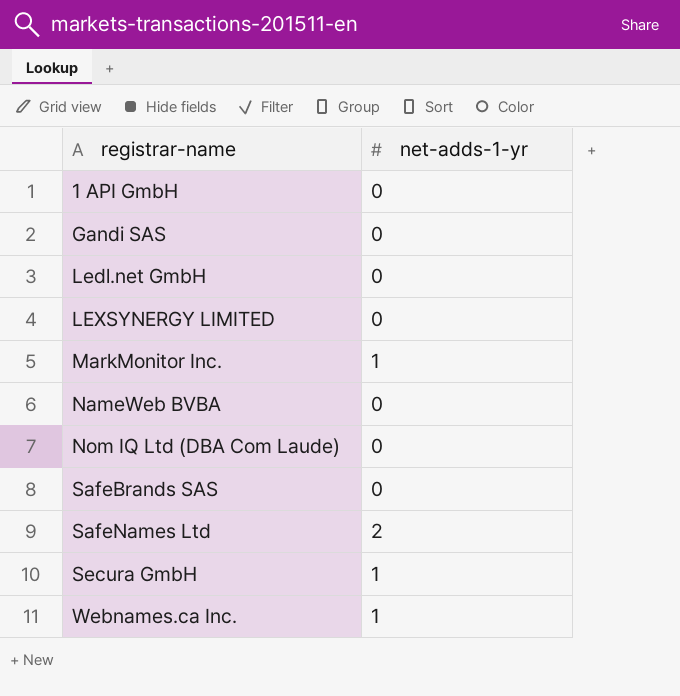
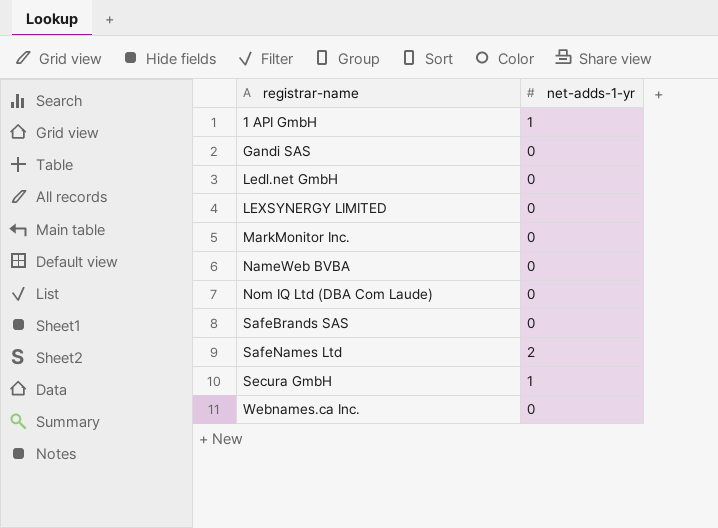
1 API GmbH | net-adds-1-yr: 0 -> 1
MarkMonitor Inc. | net-adds-1-yr: 1 -> 0
Webnames.ca Inc. | net-adds-1-yr: 1 -> 0

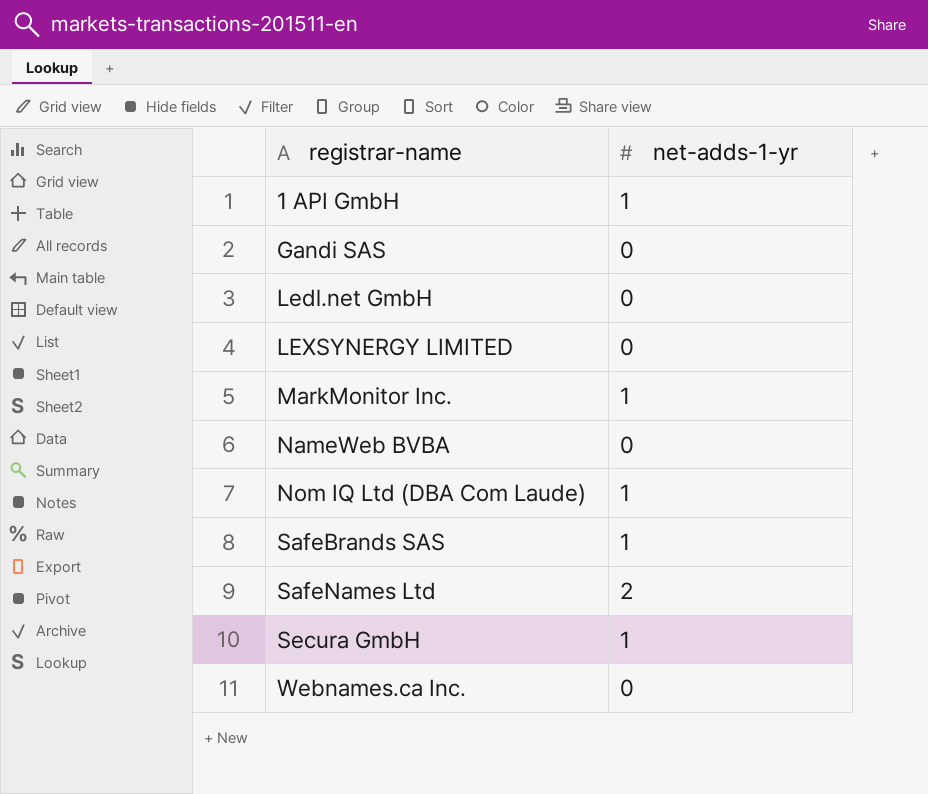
MarkMonitor Inc. | net-adds-1-yr: 0 -> 1
Nom IQ Ltd (DBA Com Laude) | net-adds-1-yr: 0 -> 1
SafeBrands SAS | net-adds-1-yr: 0 -> 1

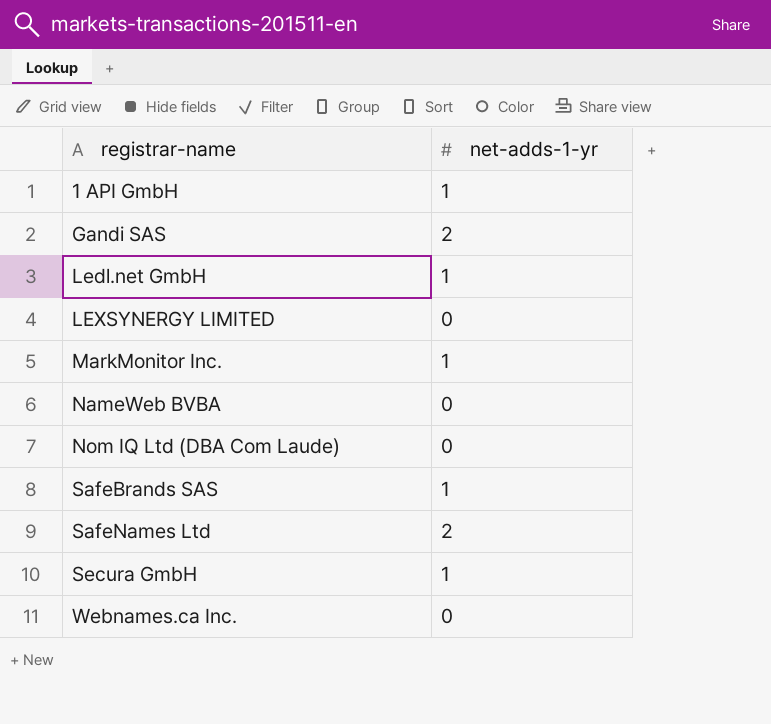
Gandi SAS | net-adds-1-yr: 0 -> 2
Ledl.net GmbH | net-adds-1-yr: 0 -> 1
Nom IQ Ltd (DBA Com Laude) | net-adds-1-yr: 1 -> 0

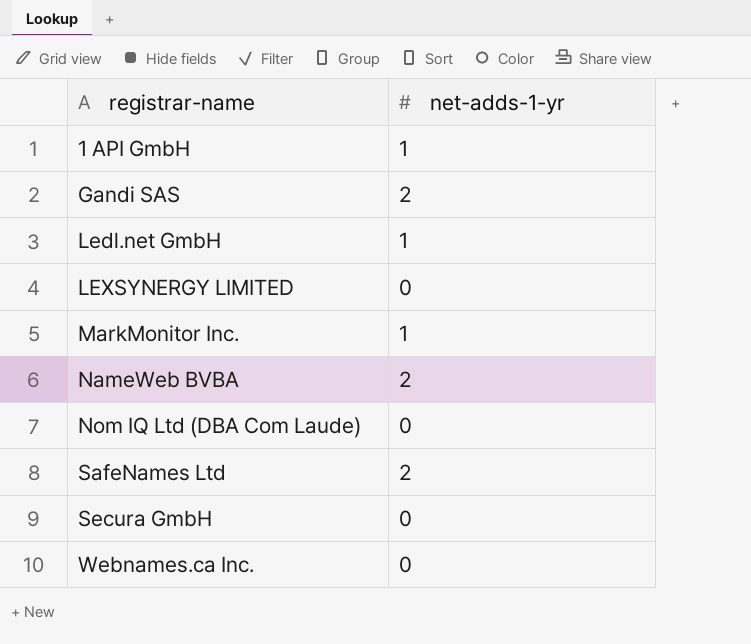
row SafeBrands SAS: 1 -> none
NameWeb BVBA | net-adds-1-yr: 0 -> 2
Secura GmbH | net-adds-1-yr: 1 -> 0

